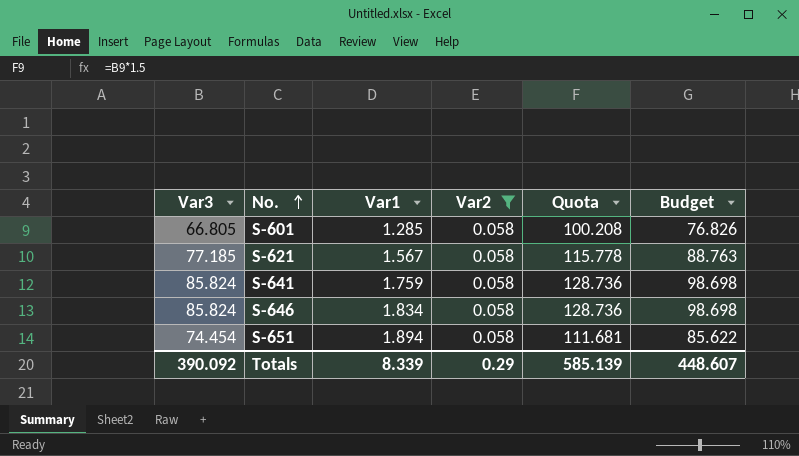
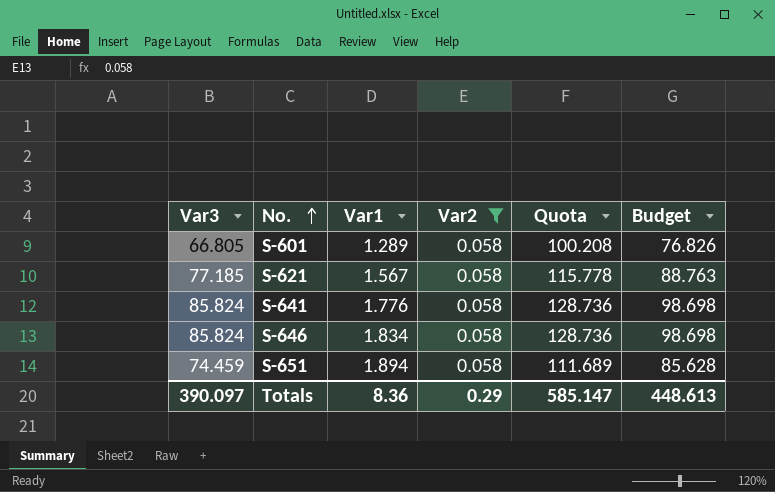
S-601 | Var1: 1.285 -> 1.289
S-641 | Var1: 1.759 -> 1.776
S-651 | Var3: 74.454 -> 74.459
S-651 | Quota: 111.681 -> 111.689
S-651 | Budget: 85.622 -> 85.628
Totals | Var3: 390.092 -> 390.097
Totals | Var1: 8.339 -> 8.36
Totals | Quota: 585.139 -> 585.147
Totals | Budget: 448.607 -> 448.613

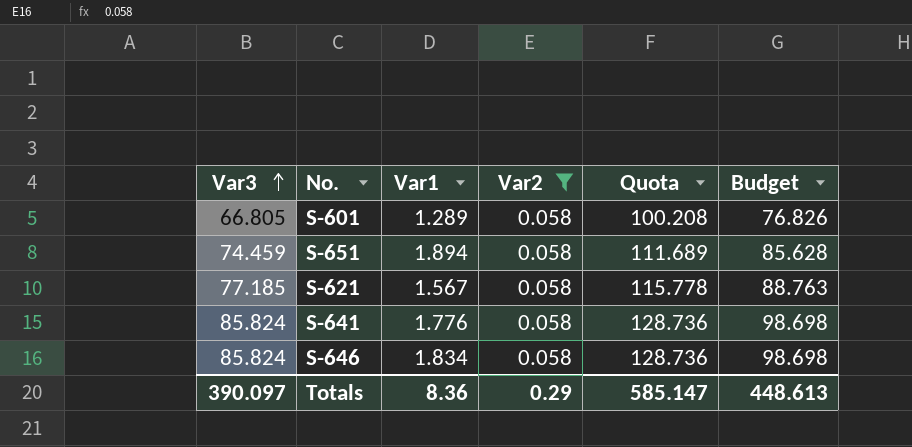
row order: No. ascending -> Var3 ascending

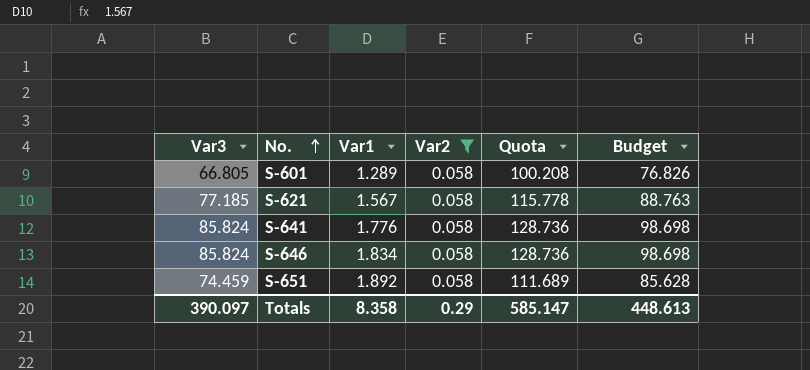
row order: Var3 ascending -> No. ascending
S-651 | Var1: 1.894 -> 1.892
Totals | Var1: 8.36 -> 8.358

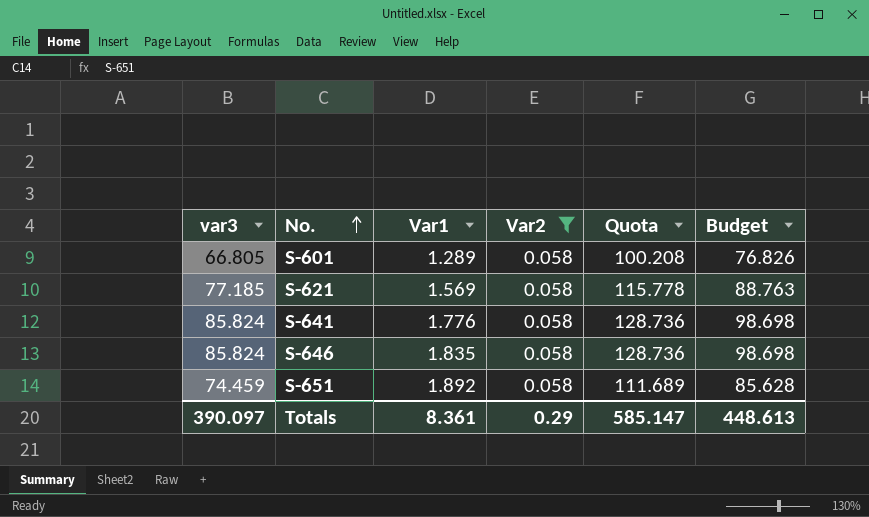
column name: Var3 -> var3
S-621 | Var1: 1.567 -> 1.569
S-646 | Var1: 1.834 -> 1.835
Totals | Var1: 8.358 -> 8.361

